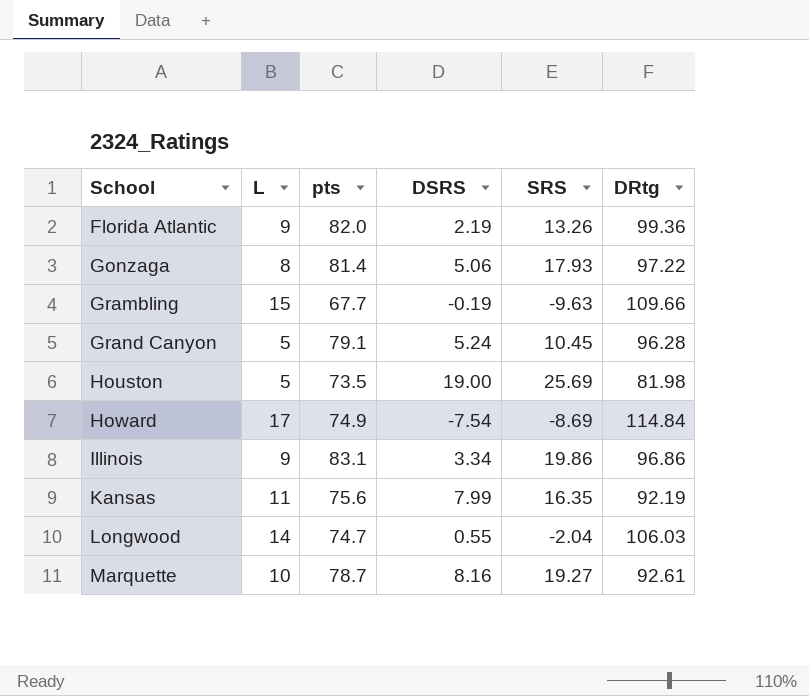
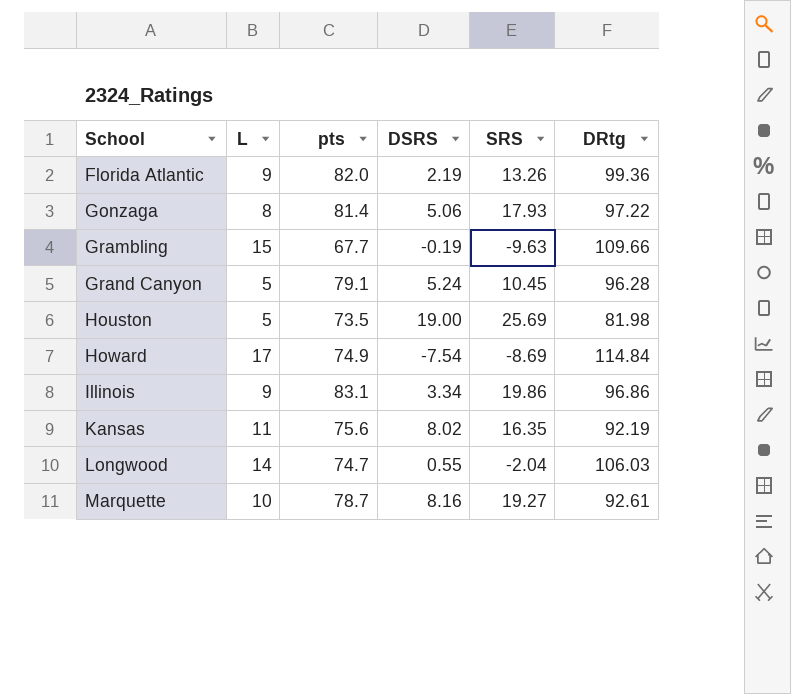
Kansas | DSRS: 7.99 -> 8.02

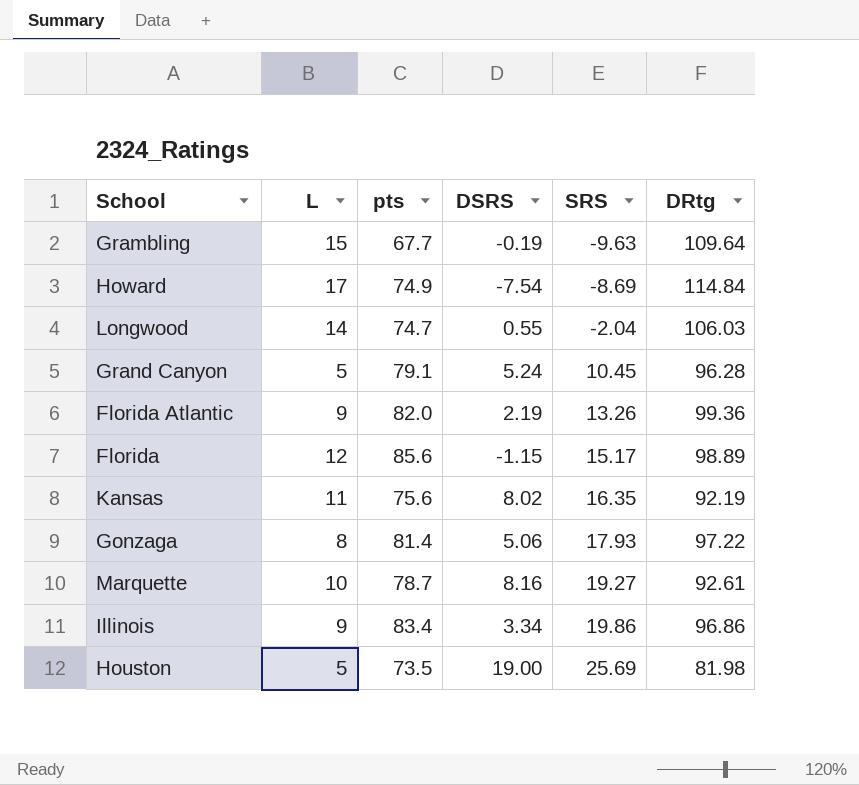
row order: School ascending -> SRS ascending
Grambling | DRtg: 109.66 -> 109.64
row Florida: none -> 12 | 85.6 | -1.15 | 15.17 | 98.89
Illinois | pts: 83.1 -> 83.4

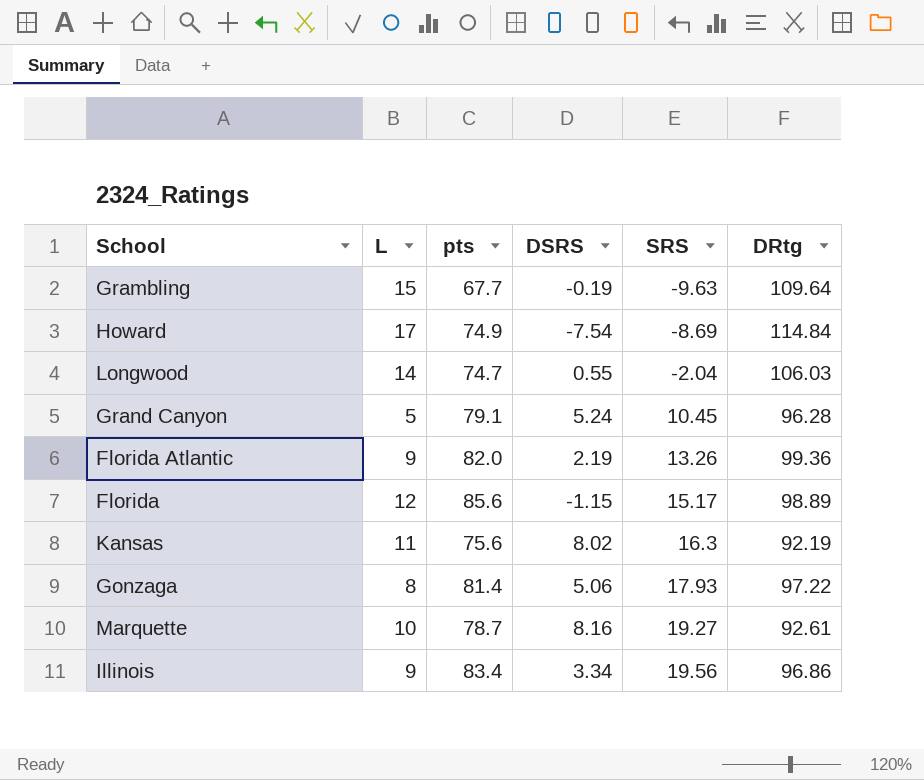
row Houston: 5 | 73.5 | 19.00 | 25.69 | 81.98 -> none
Kansas | SRS: 16.35 -> 16.3
Illinois | SRS: 19.86 -> 19.56

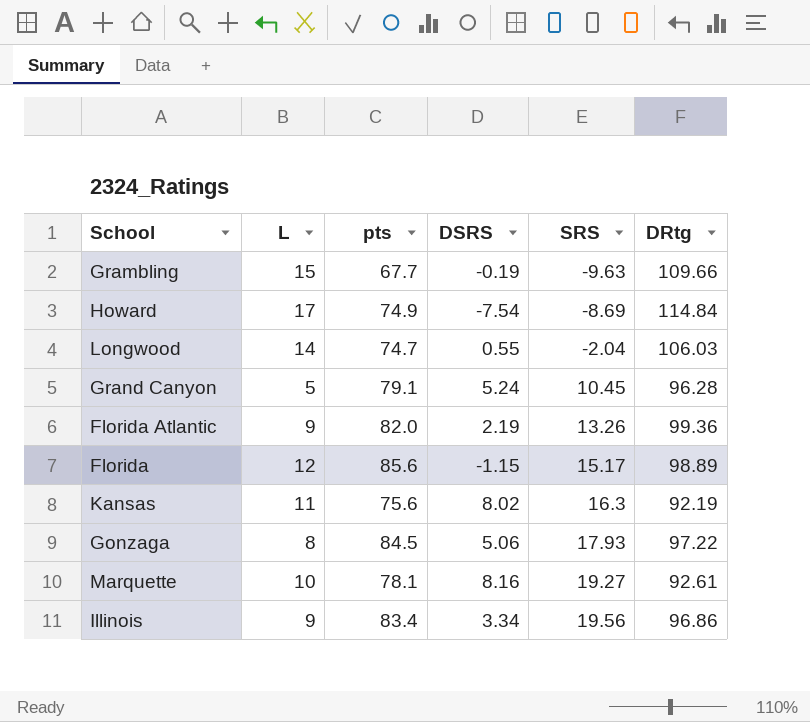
Grambling | DRtg: 109.64 -> 109.66
Gonzaga | pts: 81.4 -> 84.5
Marquette | pts: 78.7 -> 78.1

